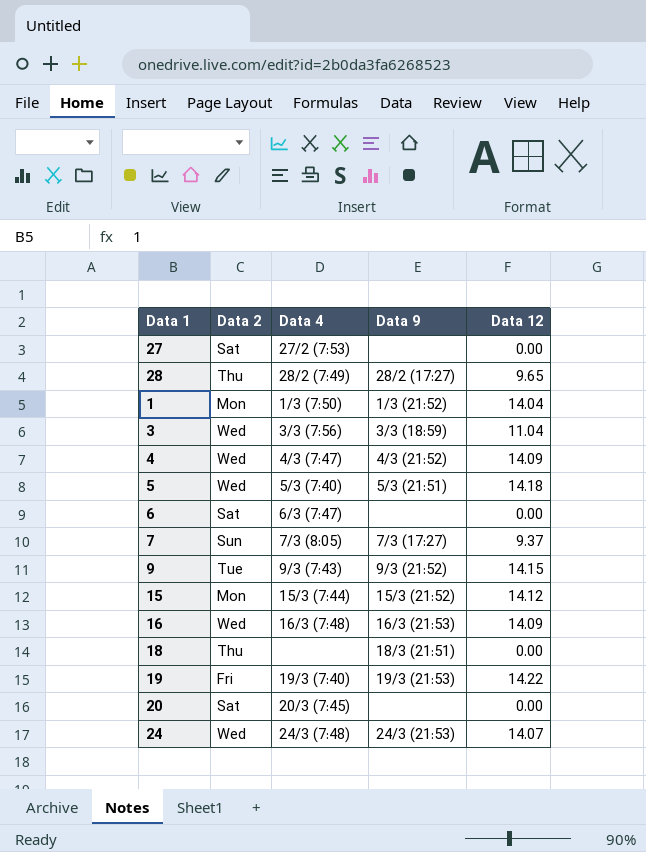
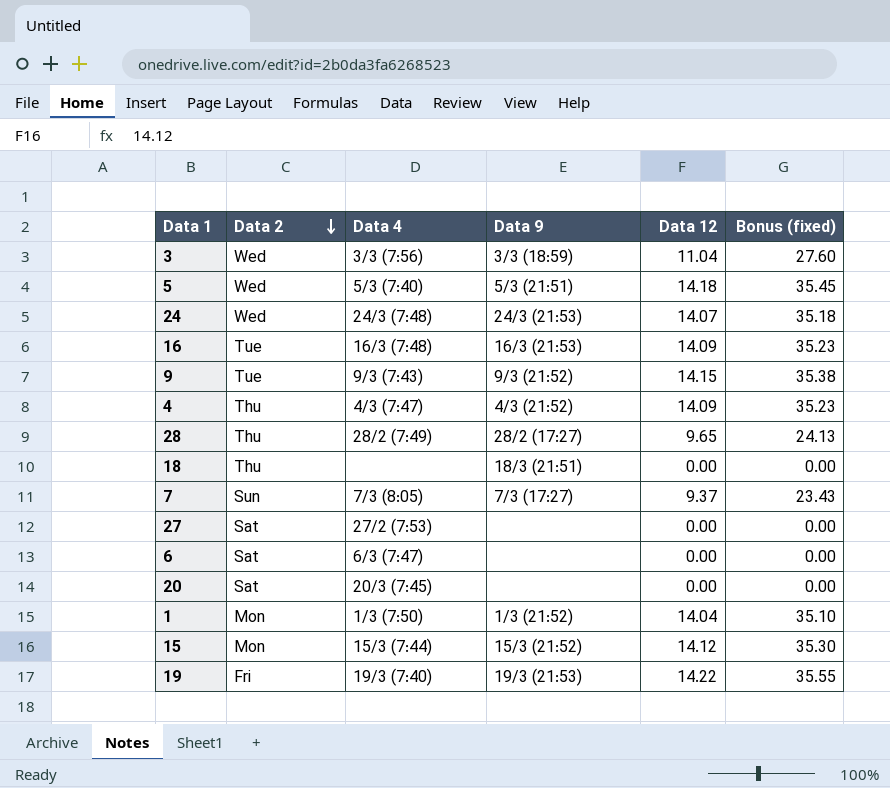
row order: none -> Data 2 descending
column Bonus (fixed) | formula: none -> [Data 12] * 2.5
16 | Data 2: Wed -> Tue
4 | Data 2: Wed -> Thu

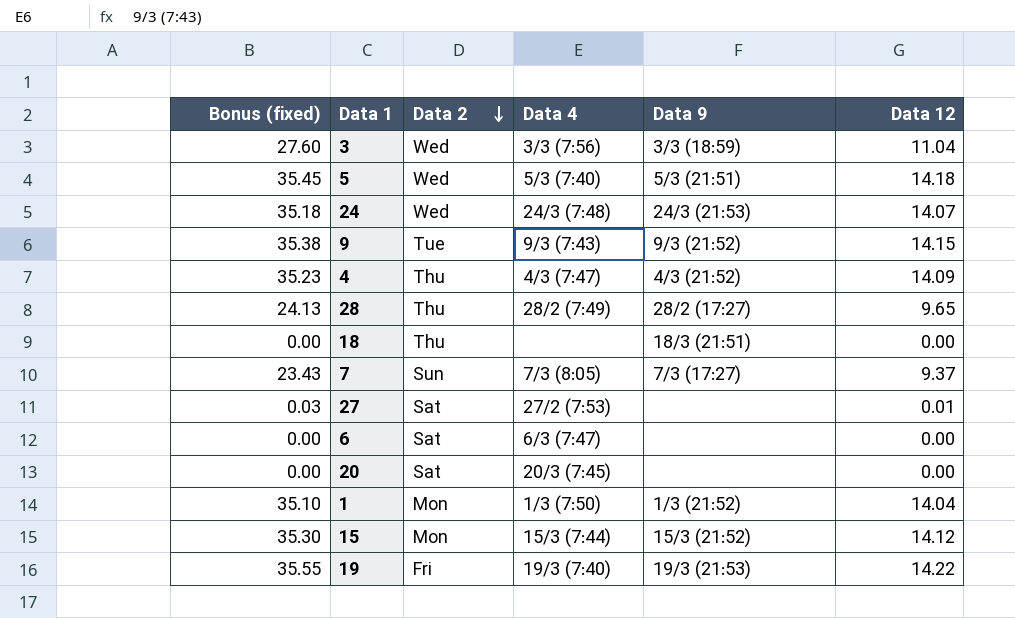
column Bonus (fixed) | position: 6 -> 1
row 16: Tue | 16/3 (7:48) | 16/3 (21:53) | 14.09 | 35.23 -> none
27 | Bonus (fixed): 0.00 -> 0.03
27 | Data 12: 0.00 -> 0.01

